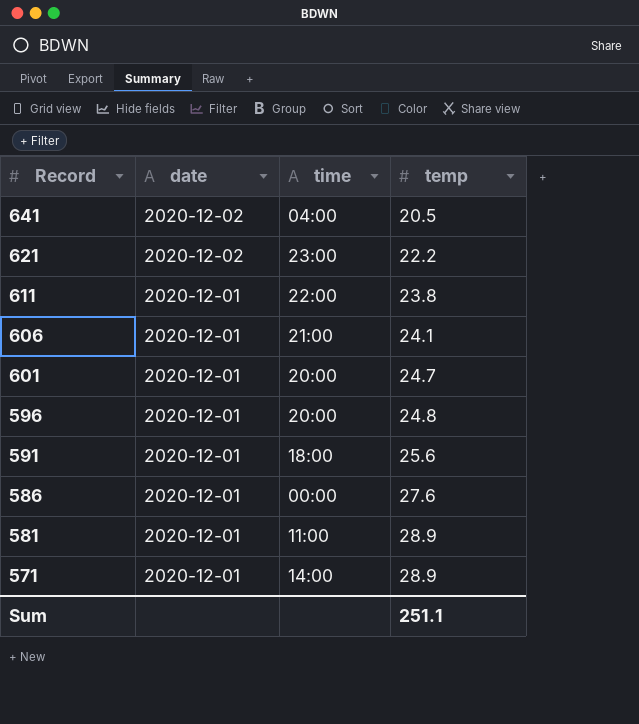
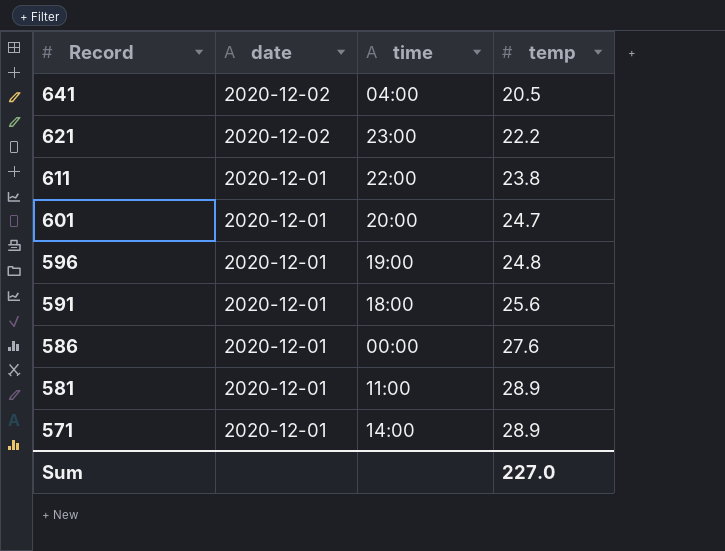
row 606: 2020-12-01 | 21:00 | 24.1 -> none
596 | time: 20:00 -> 19:00
Sum | temp: 251.1 -> 227.0

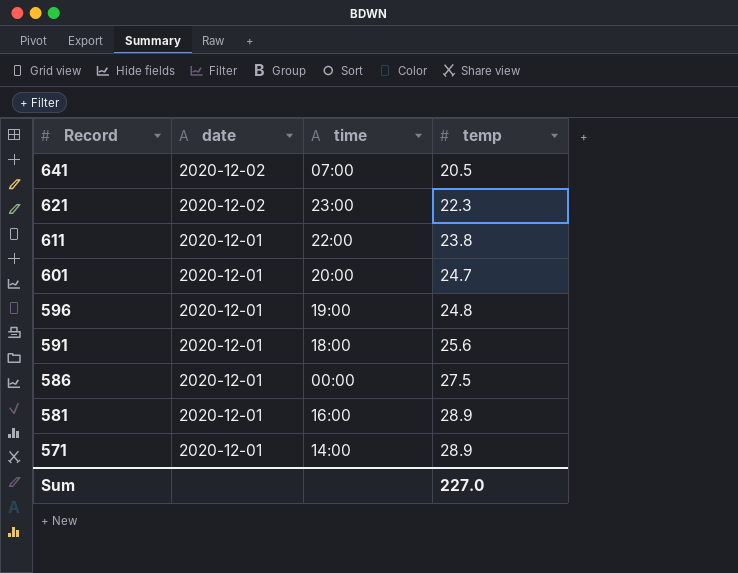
641 | time: 04:00 -> 07:00
621 | temp: 22.2 -> 22.3
586 | temp: 27.6 -> 27.5
581 | time: 11:00 -> 16:00

